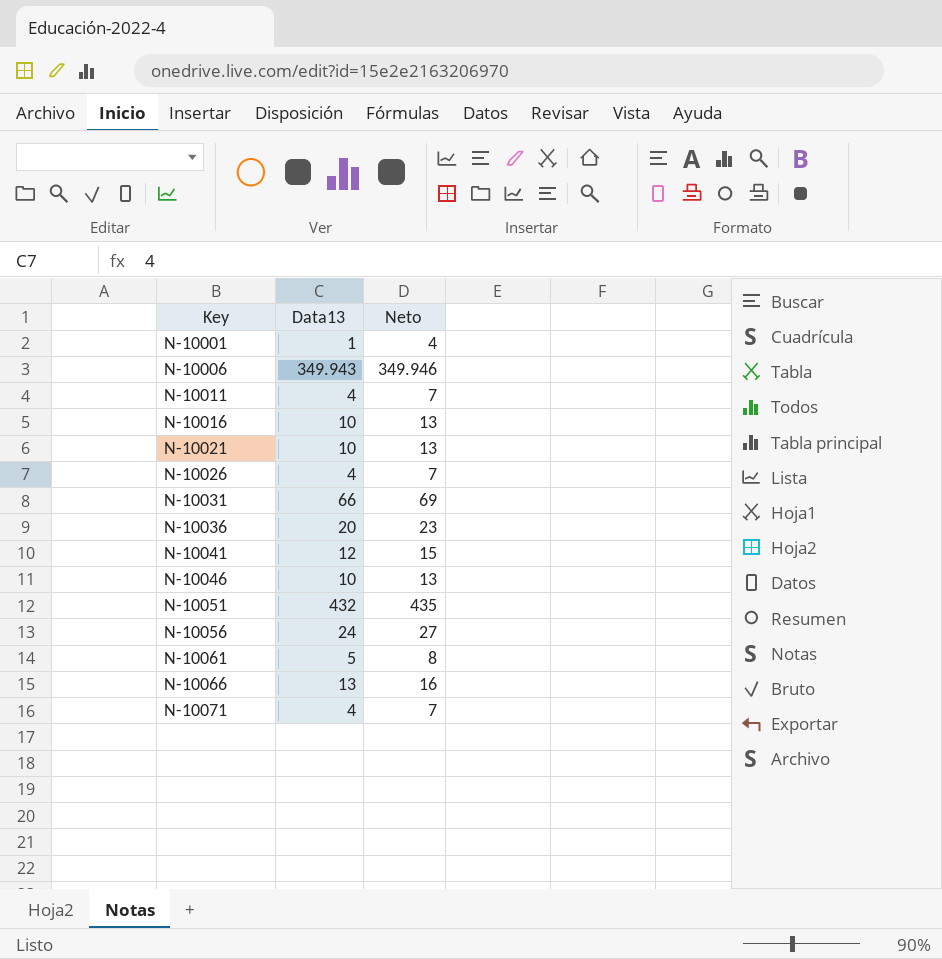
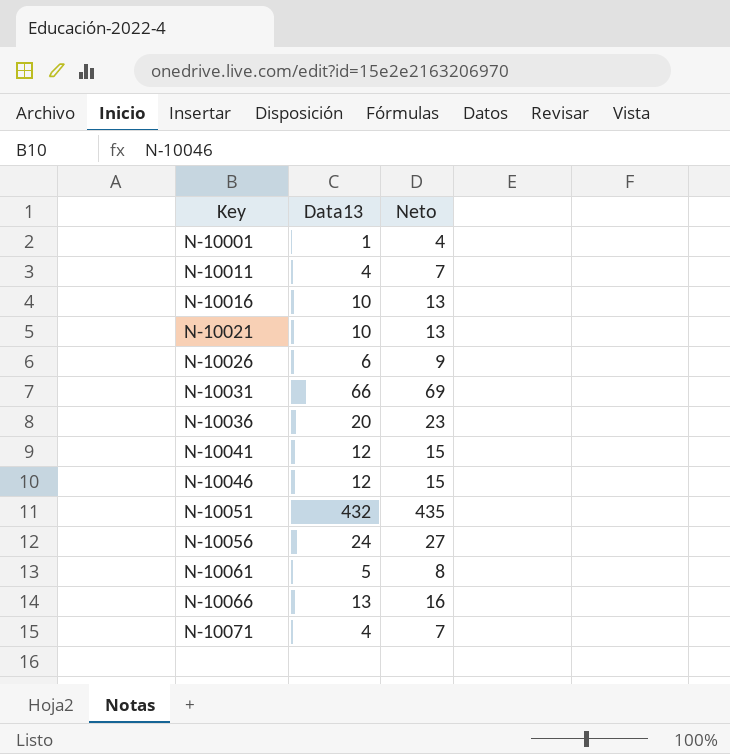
row N-10006: 349.943 | 349.946 -> none
N-10026 | Data13: 4 -> 6
N-10026 | Neto: 7 -> 9
N-10046 | Data13: 10 -> 12
N-10046 | Neto: 13 -> 15

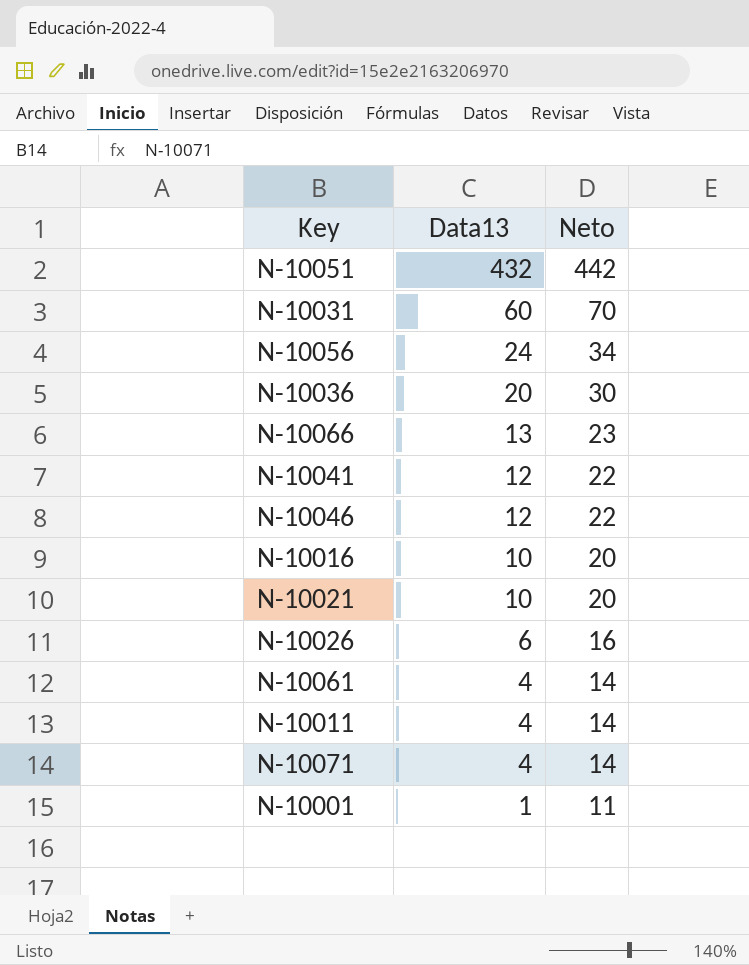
row order: Key ascending -> Data13 descending
column Neto | formula: [Data13] + 3 -> [Data13] + 10
N-10031 | Data13: 66 -> 60
N-10061 | Data13: 5 -> 4

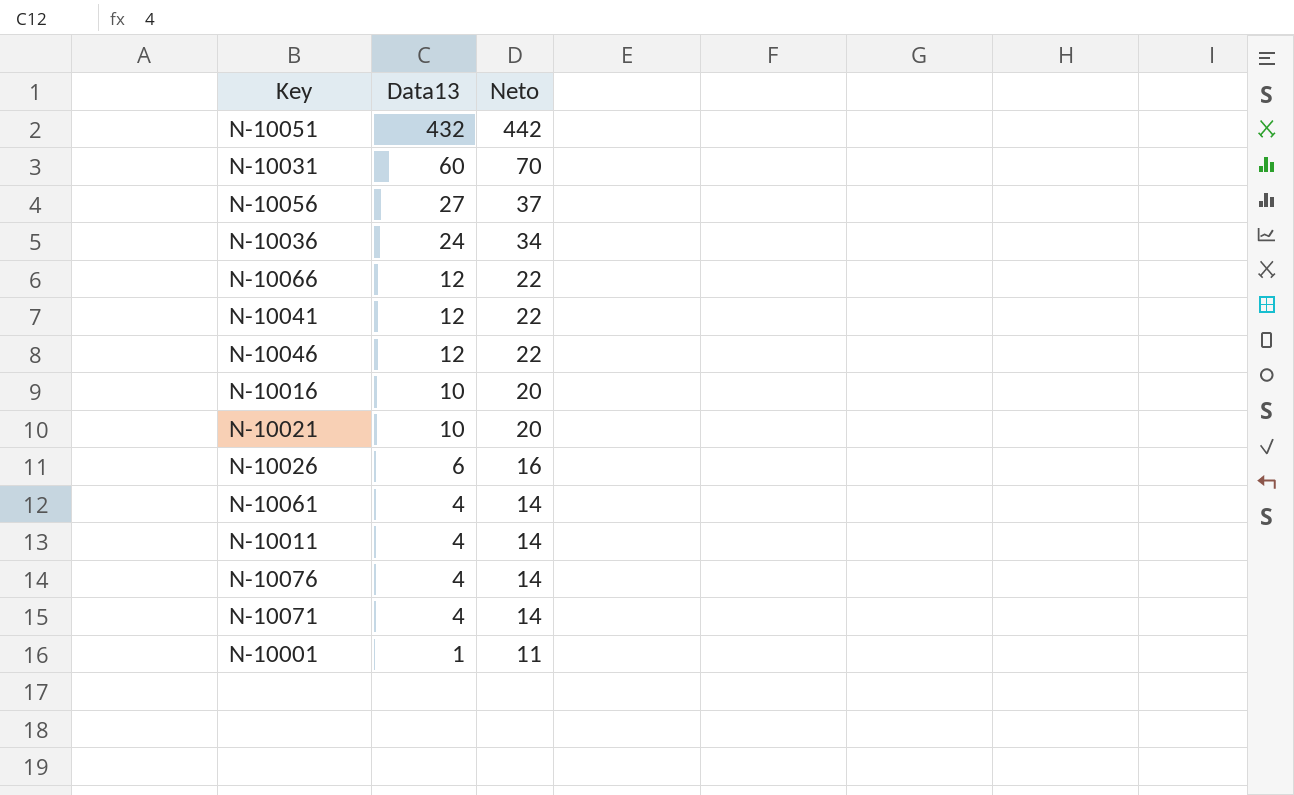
N-10056 | Data13: 24 -> 27
N-10056 | Neto: 34 -> 37
N-10036 | Data13: 20 -> 24
N-10036 | Neto: 30 -> 34
N-10066 | Data13: 13 -> 12
N-10066 | Neto: 23 -> 22
row N-10076: none -> 4 | 14

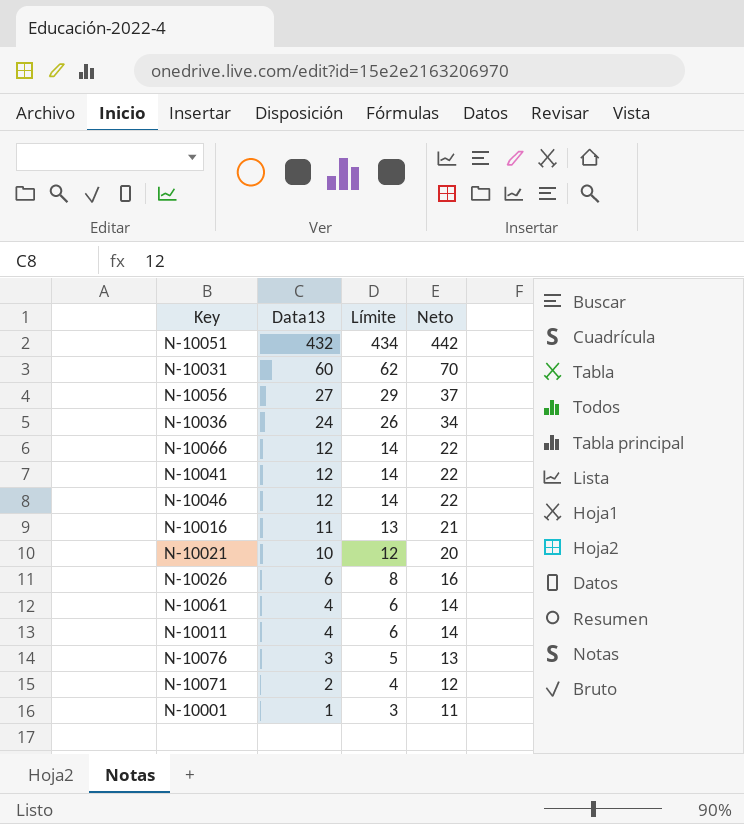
column Límite | formula: none -> [Data13] + 2
N-10016 | Data13: 10 -> 11
N-10016 | Neto: 20 -> 21
N-10076 | Data13: 4 -> 3
N-10076 | Neto: 14 -> 13
N-10071 | Data13: 4 -> 2
N-10071 | Neto: 14 -> 12

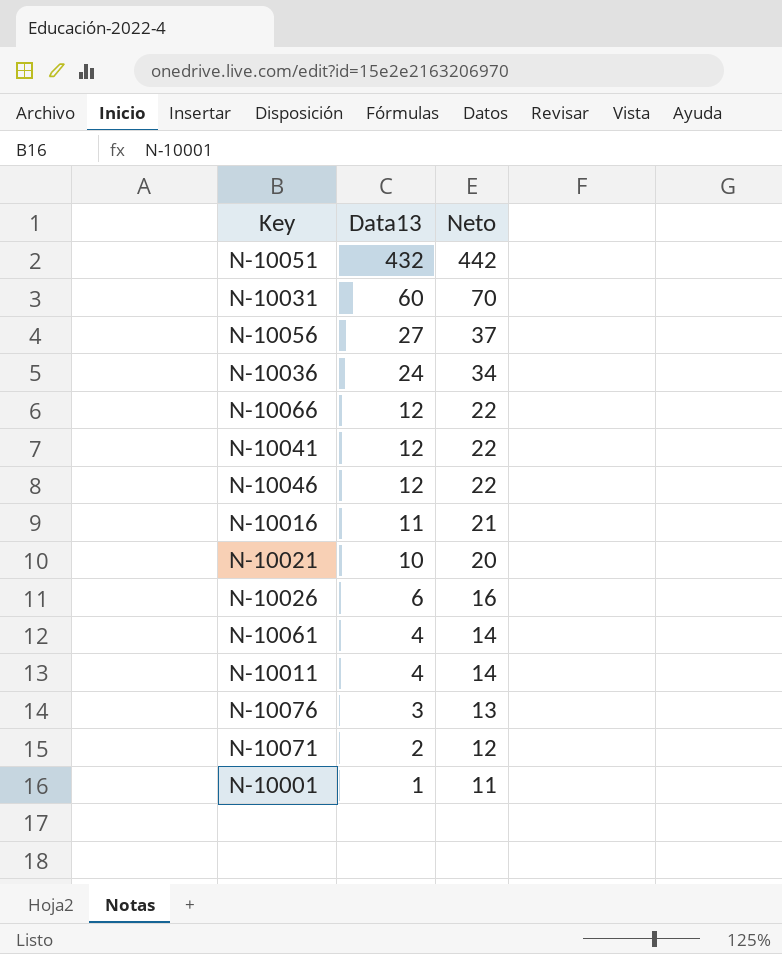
column Límite | formula: [Data13] + 2 -> none

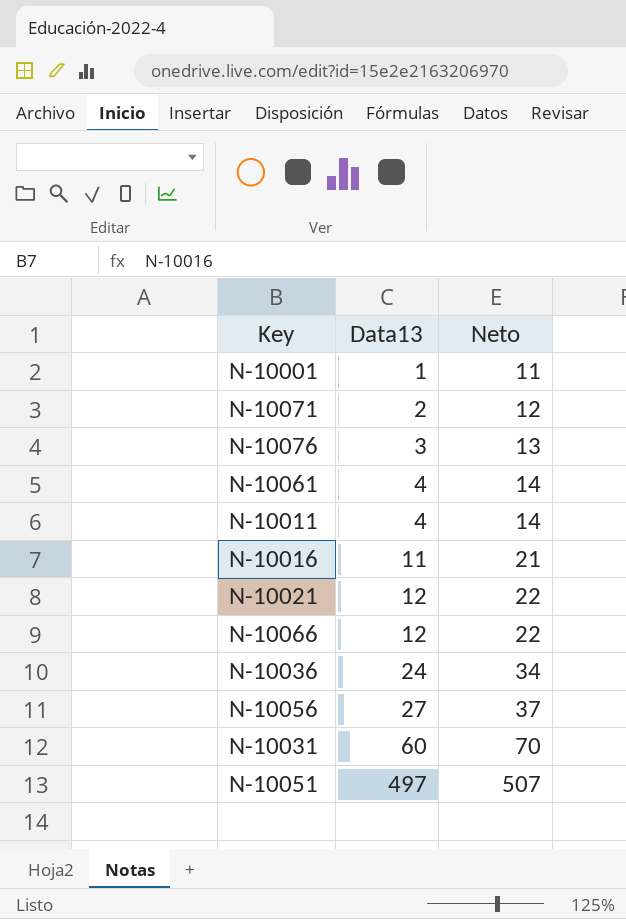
row order: Data13 descending -> Data13 ascending
row N-10041: 12 | 22 -> none
row N-10046: 12 | 22 -> none
row N-10026: 6 | 16 -> none
N-10021 | Data13: 10 -> 12
N-10021 | Neto: 20 -> 22
N-10051 | Data13: 432 -> 497
N-10051 | Neto: 442 -> 507

